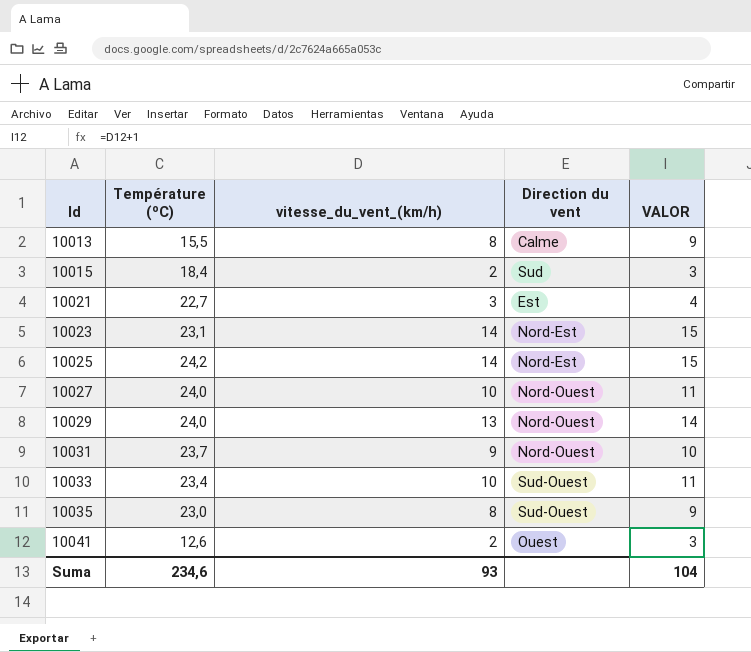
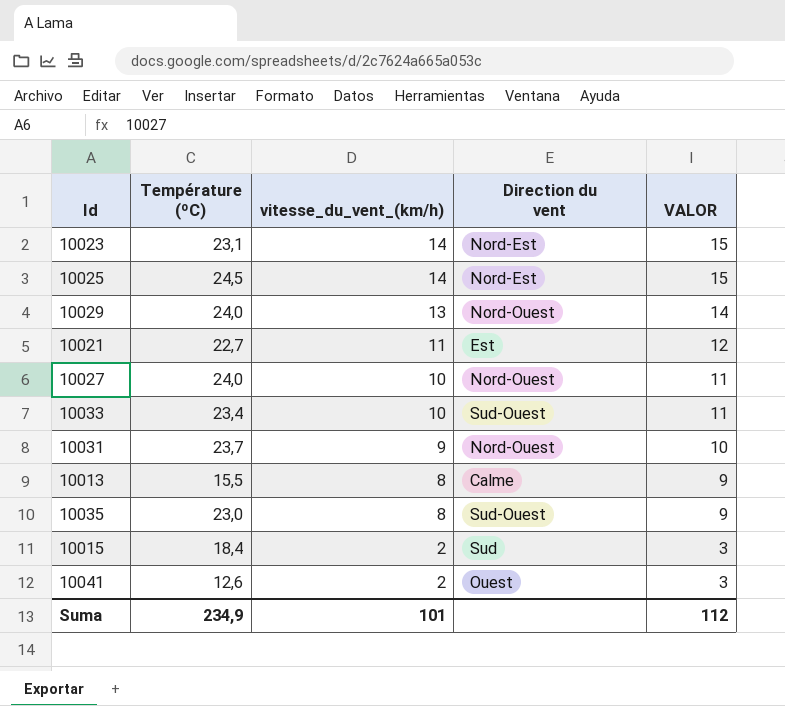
row order: Id ascending -> vitesse_du_vent_(km/h) descending
10025 | Température (ºC): 24,2 -> 24,5
10021 | vitesse_du_vent_(km/h): 3 -> 11
10021 | VALOR: 4 -> 12
Suma | Température (ºC): 234,6 -> 234,9
Suma | vitesse_du_vent_(km/h): 93 -> 101
Suma | VALOR: 104 -> 112

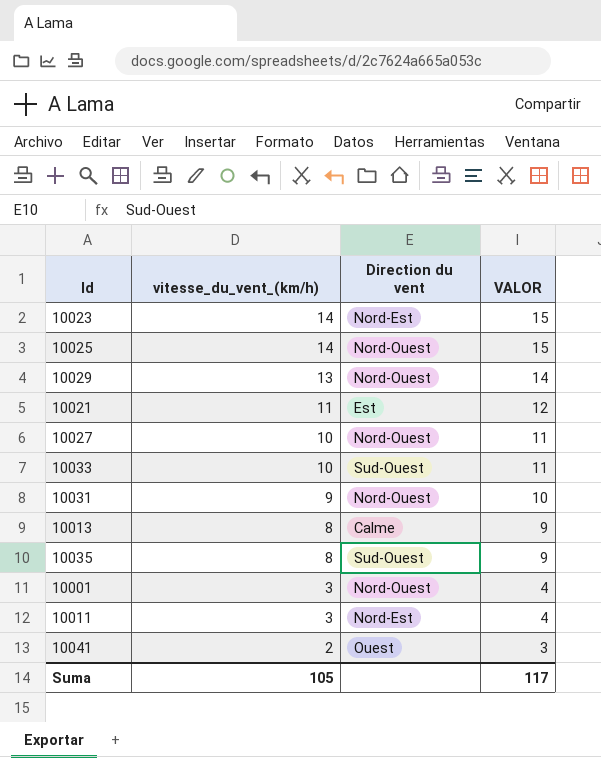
column Température (ºC) | position: 2 -> none
row 10015: 18,4 | 2 | Sud | 3 -> none
10025 | Direction du vent: Nord-Est -> Nord-Ouest
row 10001: none -> 3 | Nord-Ouest | 4
row 10011: none -> 3 | Nord-Est | 4
Suma | vitesse_du_vent_(km/h): 101 -> 105
Suma | VALOR: 112 -> 117

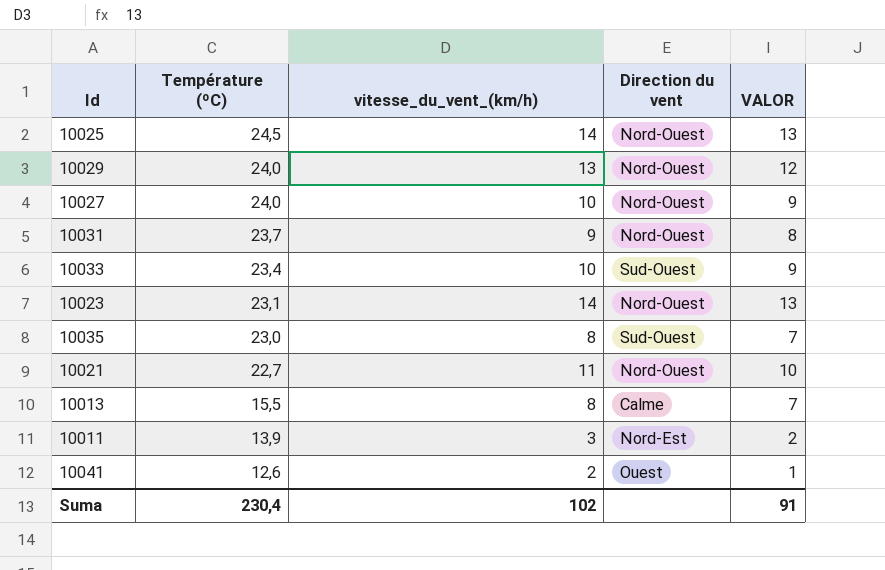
row order: vitesse_du_vent_(km/h) descending -> Température (ºC) descending
column Température (ºC) | position: none -> 2
column VALOR | formula: [vitesse_du_vent_(km/h)] + 1 -> [vitesse_du_vent_(km/h)] - 1
row 10001: 3 | Nord-Ouest | 4 -> none
10023 | Direction du vent: Nord-Est -> Nord-Ouest
10021 | Direction du vent: Est -> Nord-Ouest
Suma | vitesse_du_vent_(km/h): 105 -> 102
Suma | VALOR: 117 -> 91

